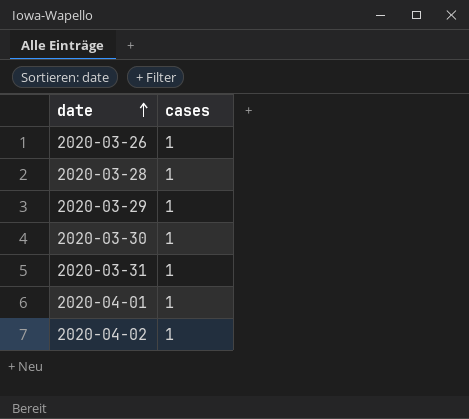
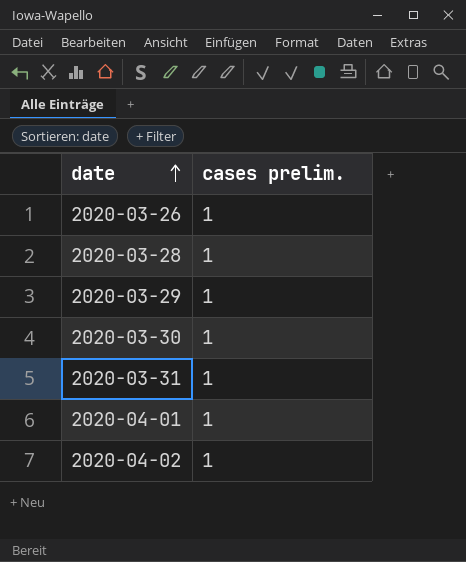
column name: cases -> cases prelim.

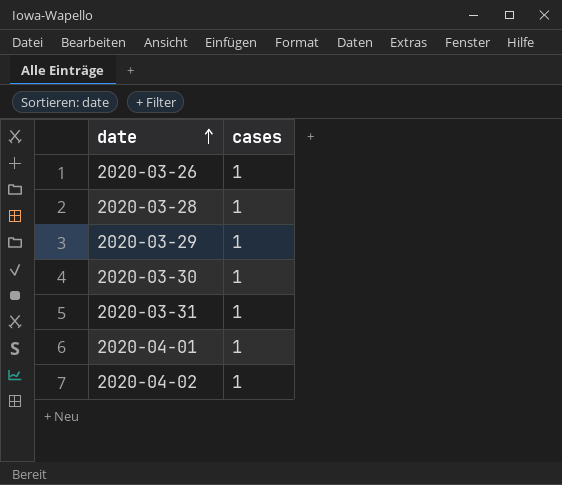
column name: cases prelim. -> cases

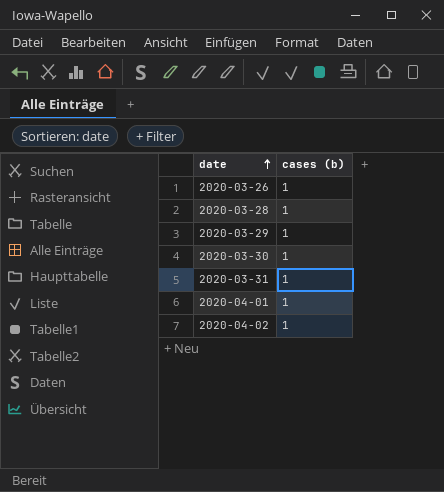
column name: cases -> cases (b)

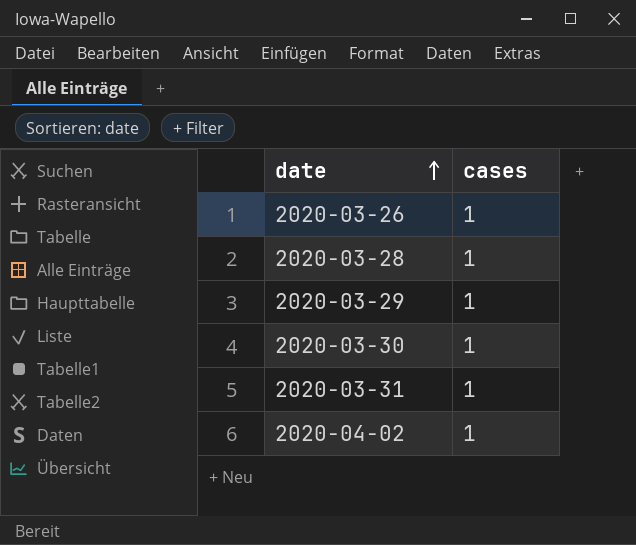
column name: cases (b) -> cases
row 2020-04-01: 1 -> none

